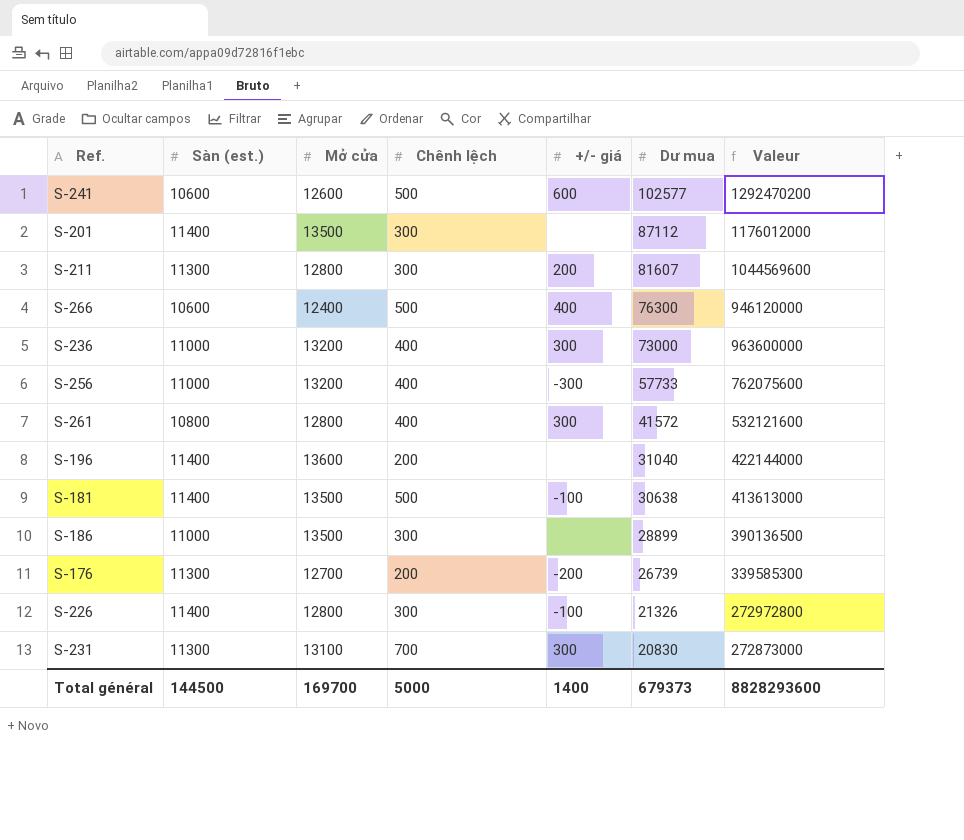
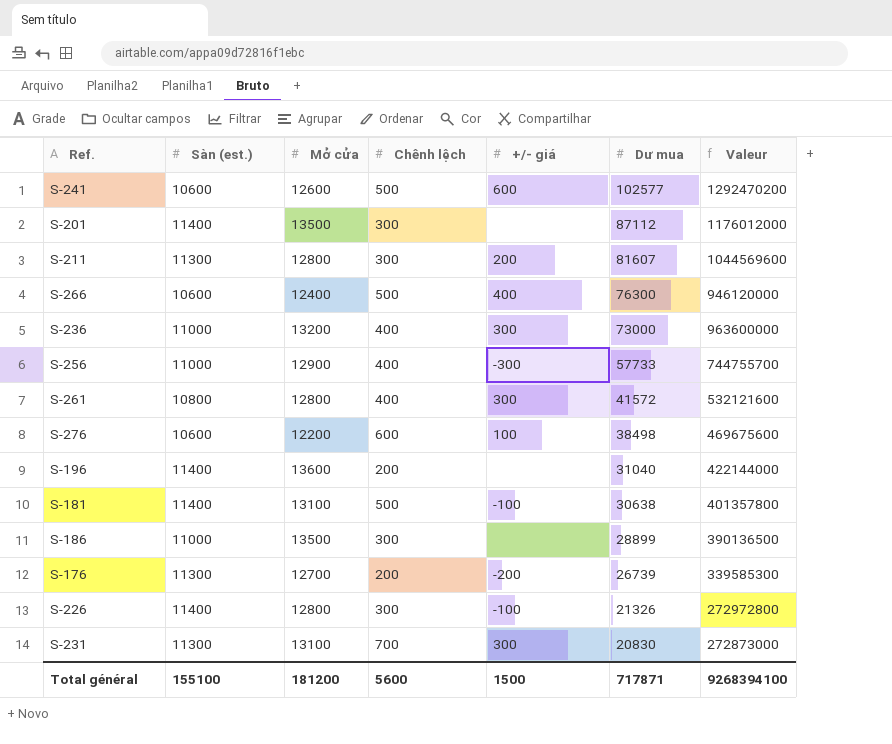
S-256 | Mở cửa: 13200 -> 12900
S-256 | Valeur: 762075600 -> 744755700
row S-276: none -> 10600 | 12200 | 600 | 100 | 38498 | 469675600
S-181 | Mở cửa: 13500 -> 13100
S-181 | Valeur: 413613000 -> 401357800
Total général | Sàn (est.): 144500 -> 155100
Total général | Mở cửa: 169700 -> 181200
Total général | Chênh lệch: 5000 -> 5600
Total général | +/- giá: 1400 -> 1500
Total général | Dư mua: 679373 -> 717871
Total général | Valeur: 8828293600 -> 9268394100

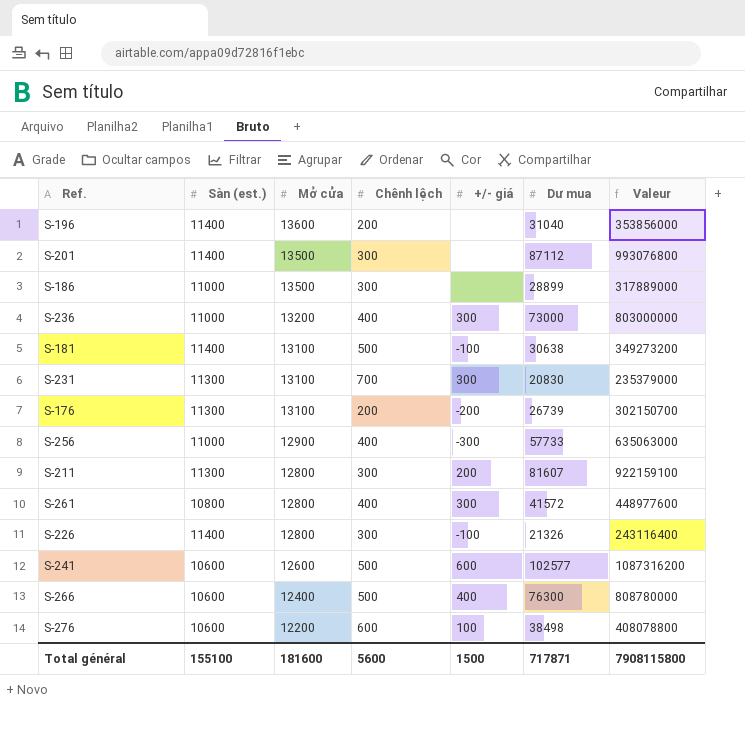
row order: Dư mua descending -> Mở cửa descending
column Valeur | formula: [Mở cửa] * [Dư mua] -> [Sàn (est.)] * [Dư mua]
S-176 | Mở cửa: 12700 -> 13100
Total général | Mở cửa: 181200 -> 181600
Total général | Valeur: 9268394100 -> 7908115800

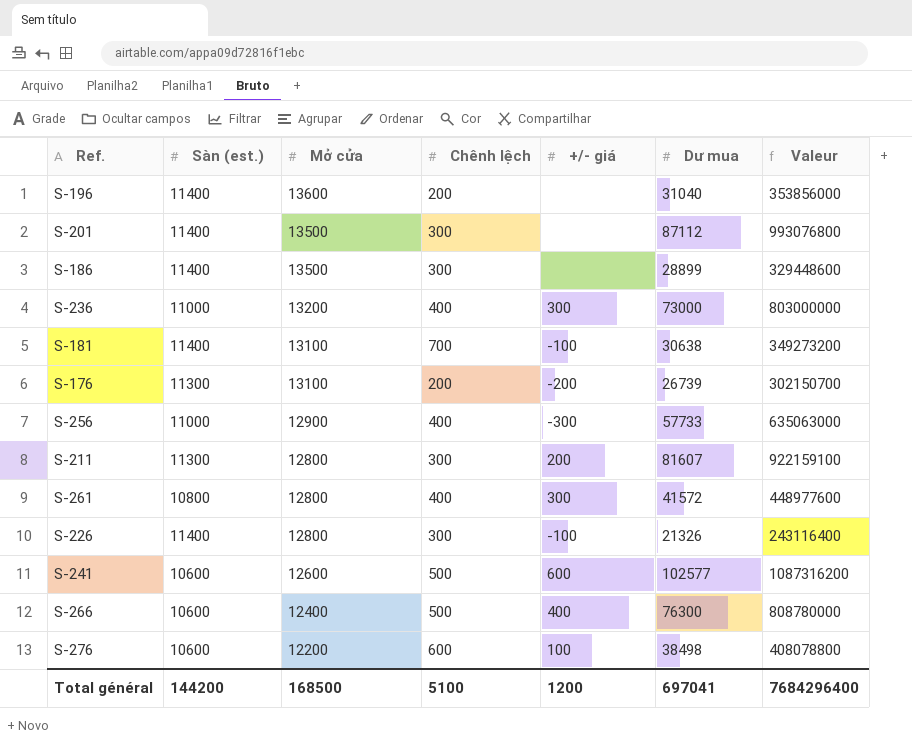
row S-231: 11300 | 13100 | 700 | 300 | 20830 | 235379000 -> none
S-186 | Sàn (est.): 11000 -> 11400
S-186 | Valeur: 317889000 -> 329448600
S-181 | Chênh lệch: 500 -> 700
Total général | Sàn (est.): 155100 -> 144200
Total général | Mở cửa: 181600 -> 168500
Total général | Chênh lệch: 5600 -> 5100
Total général | +/- giá: 1500 -> 1200
Total général | Dư mua: 717871 -> 697041
Total général | Valeur: 7908115800 -> 7684296400

